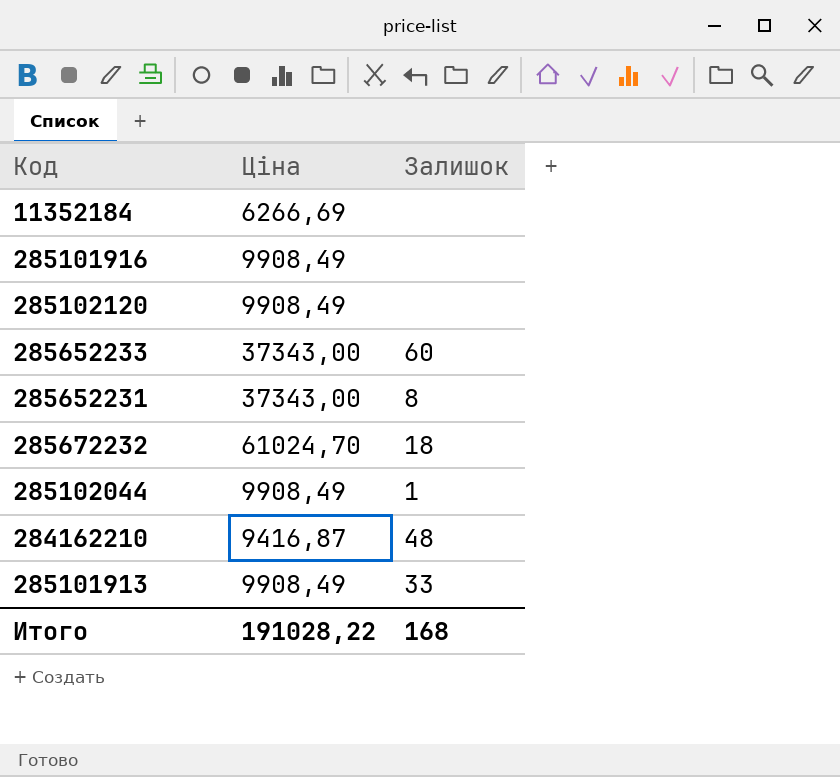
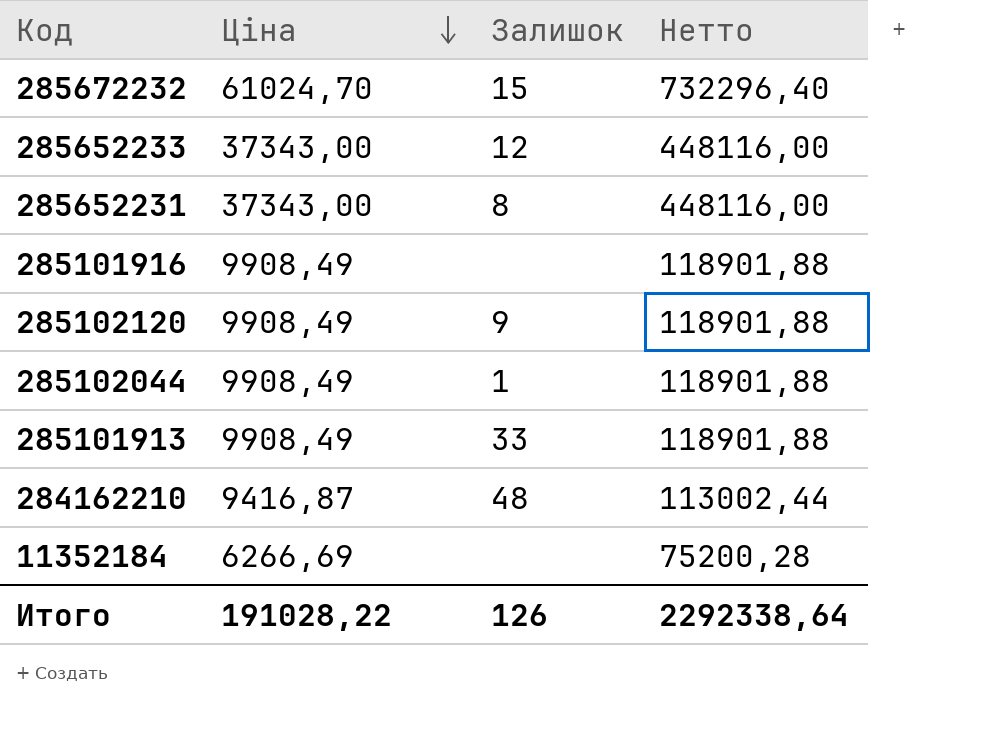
row order: none -> Ціна descending
column Нетто | formula: none -> [Ціна] * 12
285672232 | Залишок: 18 -> 15
285652233 | Залишок: 60 -> 12
285102120 | Залишок: none -> 9
Итого | Залишок: 168 -> 126

